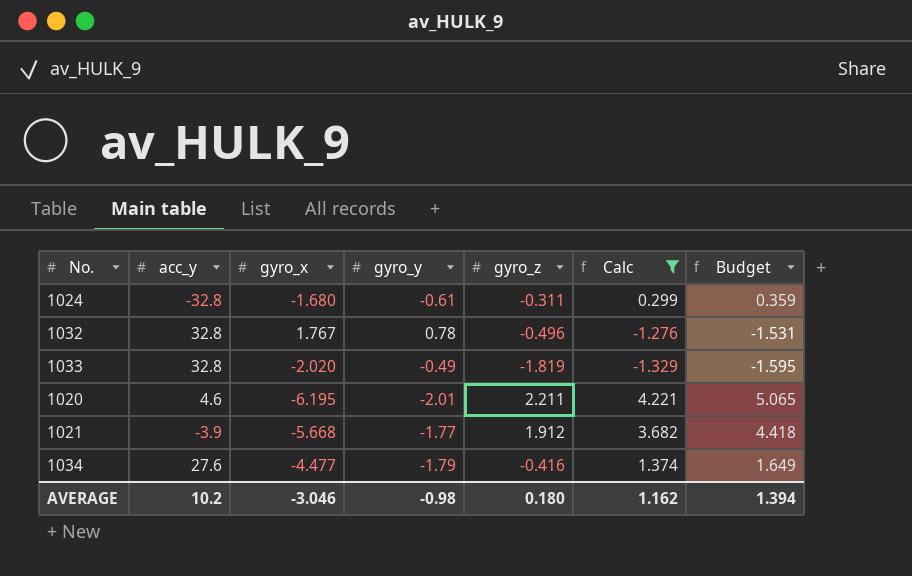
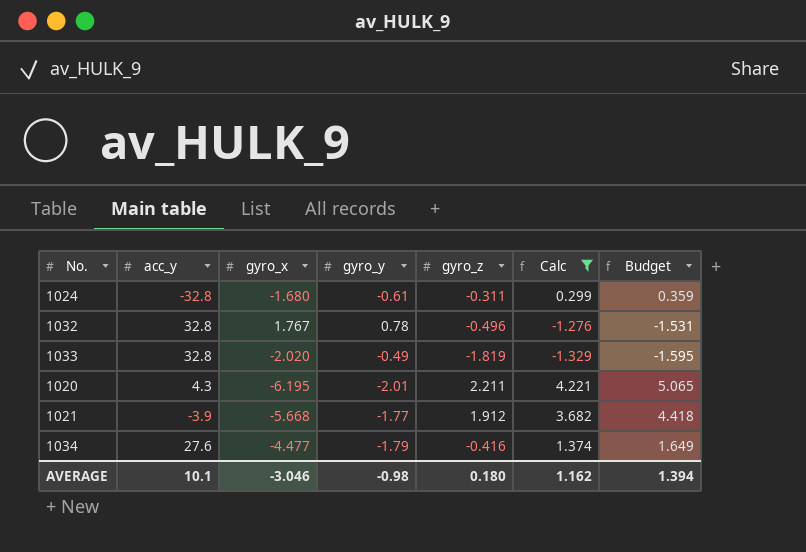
1020 | acc_y: 4.6 -> 4.3
AVERAGE | acc_y: 10.2 -> 10.1

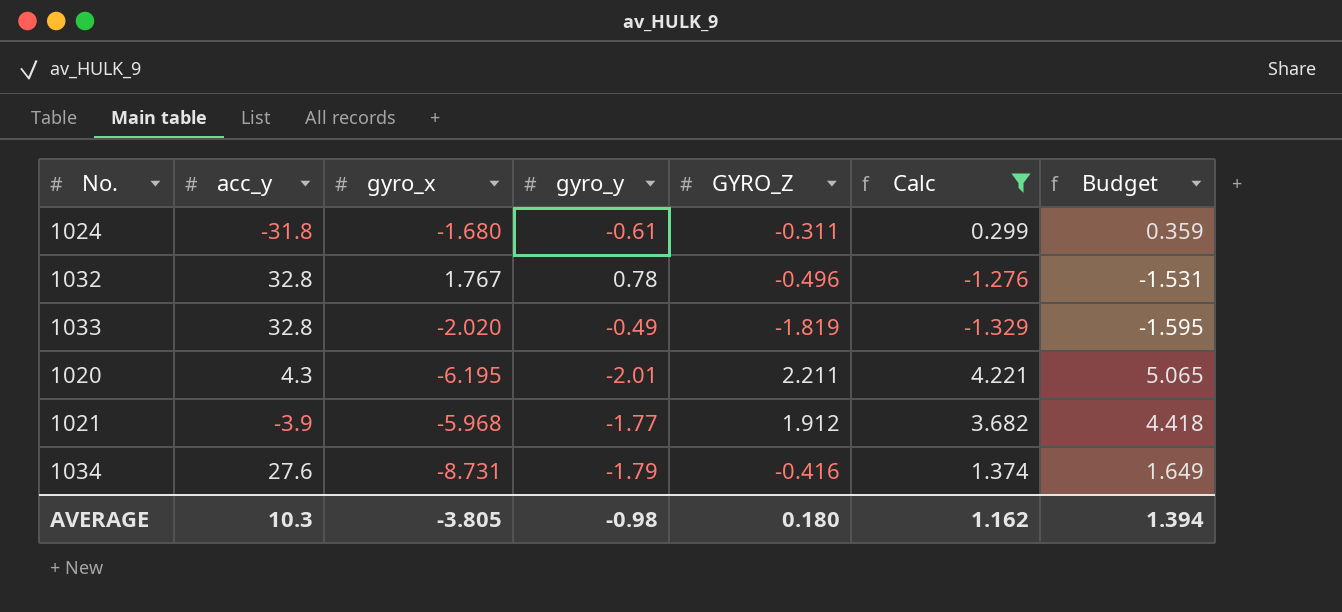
column name: gyro_z -> GYRO_Z
1024 | acc_y: -32.8 -> -31.8
1021 | gyro_x: -5.668 -> -5.968
1034 | gyro_x: -4.477 -> -8.731
AVERAGE | acc_y: 10.1 -> 10.3
AVERAGE | gyro_x: -3.046 -> -3.805

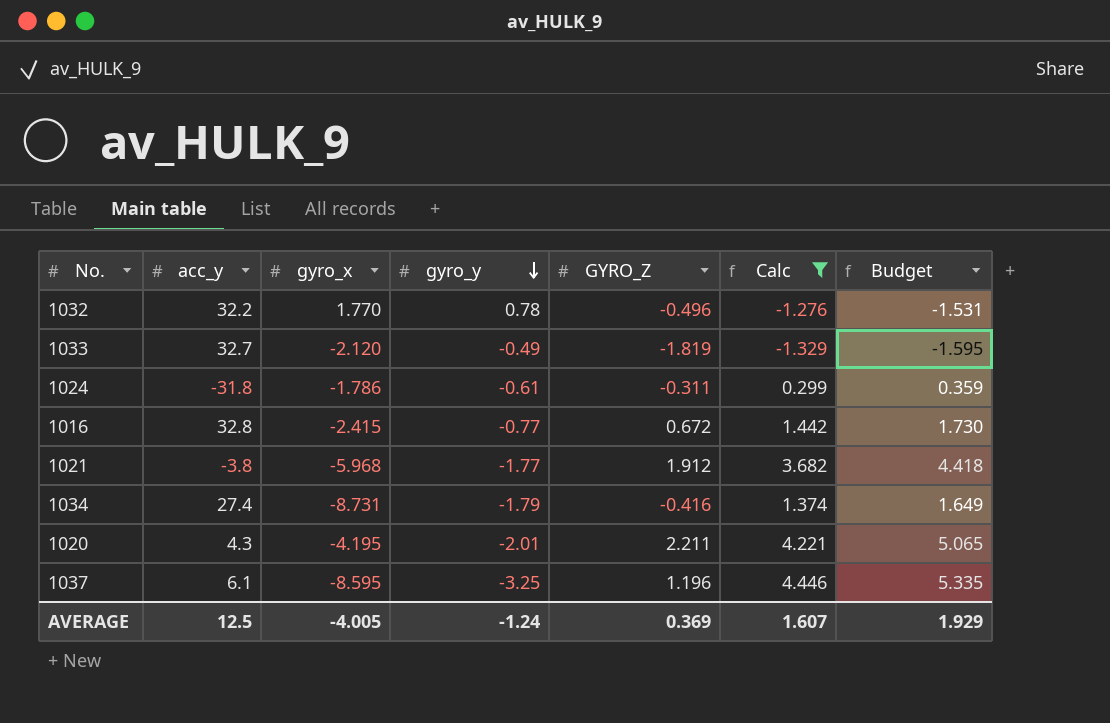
row order: none -> gyro_y descending
1032 | acc_y: 32.8 -> 32.2
1032 | gyro_x: 1.767 -> 1.770
1033 | acc_y: 32.8 -> 32.7
1033 | gyro_x: -2.020 -> -2.120
1024 | gyro_x: -1.680 -> -1.786
row 1016: none -> 32.8 | -2.415 | -0.77 | 0.672 | 1.442 | 1.730
1021 | acc_y: -3.9 -> -3.8
1034 | acc_y: 27.6 -> 27.4
1020 | gyro_x: -6.195 -> -4.195
row 1037: none -> 6.1 | -8.595 | -3.25 | 1.196 | 4.446 | 5.335
AVERAGE | acc_y: 10.3 -> 12.5
AVERAGE | gyro_x: -3.805 -> -4.005
AVERAGE | gyro_y: -0.98 -> -1.24
AVERAGE | GYRO_Z: 0.180 -> 0.369
AVERAGE | Calc: 1.162 -> 1.607
AVERAGE | Budget: 1.394 -> 1.929

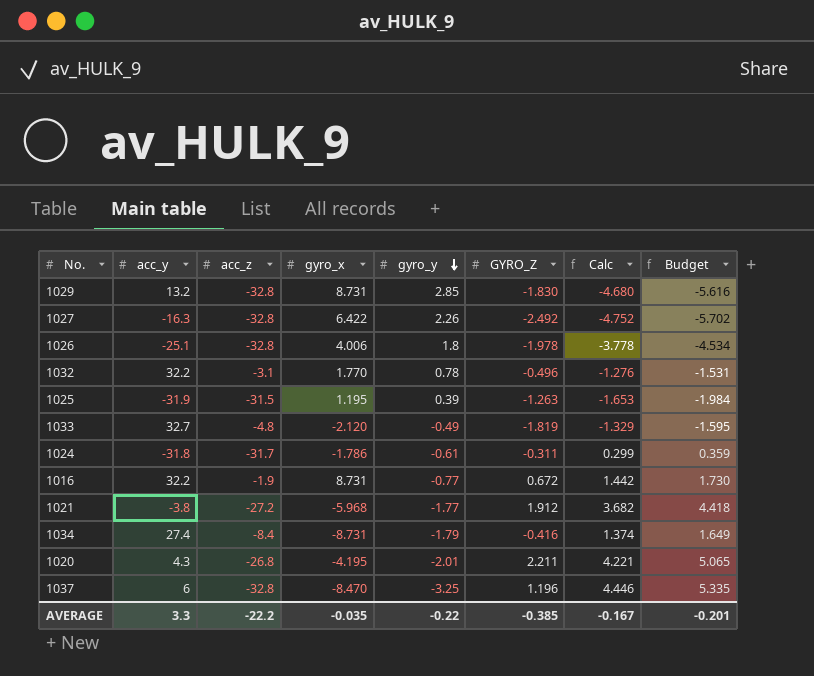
filter: Calc >= -1.329 -> none
column acc_z | position: none -> 3
1016 | acc_y: 32.8 -> 32.2
1016 | gyro_x: -2.415 -> 8.731
1037 | acc_y: 6.1 -> 6
1037 | gyro_x: -8.595 -> -8.470
AVERAGE | acc_y: 12.5 -> 3.3
AVERAGE | gyro_x: -4.005 -> -0.035
AVERAGE | gyro_y: -1.24 -> -0.22
AVERAGE | GYRO_Z: 0.369 -> -0.385
AVERAGE | Calc: 1.607 -> -0.167
AVERAGE | Budget: 1.929 -> -0.201

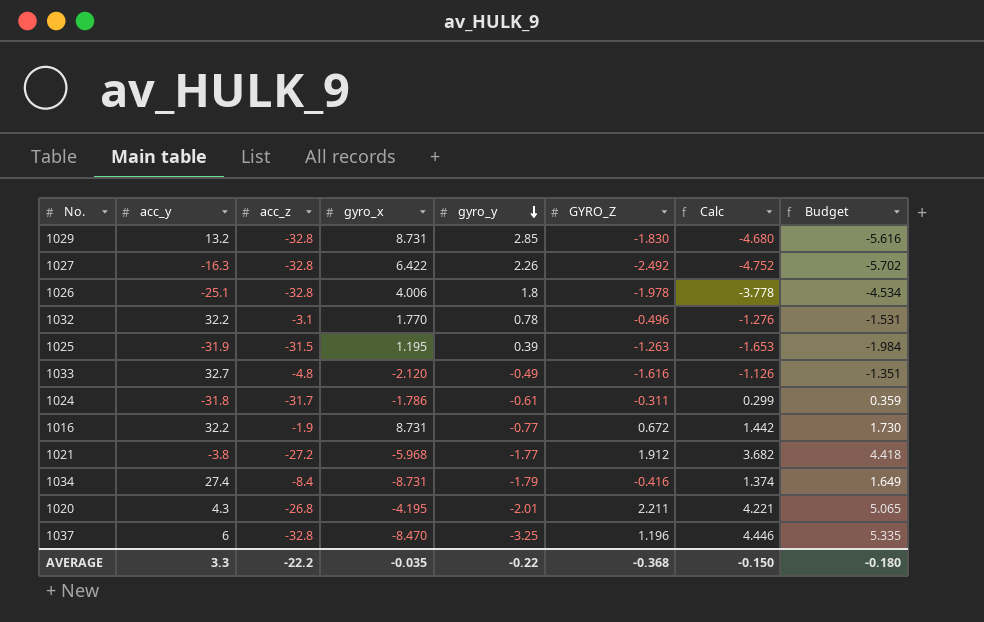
1033 | GYRO_Z: -1.819 -> -1.616
1033 | Calc: -1.329 -> -1.126
1033 | Budget: -1.595 -> -1.351
AVERAGE | GYRO_Z: -0.385 -> -0.368
AVERAGE | Calc: -0.167 -> -0.150
AVERAGE | Budget: -0.201 -> -0.180

